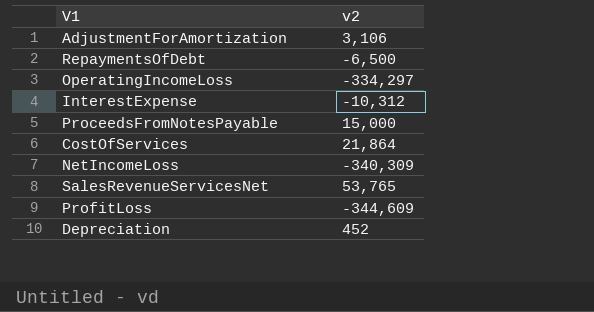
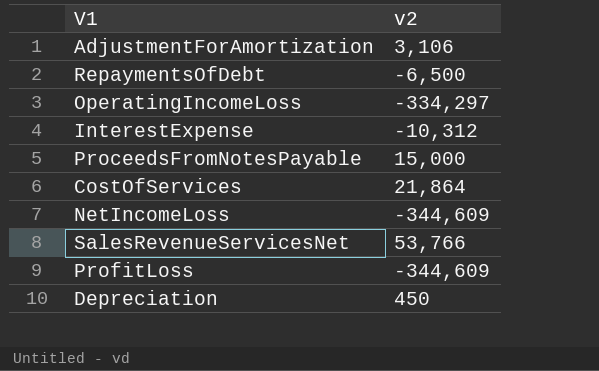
NetIncomeLoss | v2: -340,309 -> -344,609
SalesRevenueServicesNet | v2: 53,765 -> 53,766
Depreciation | v2: 452 -> 450

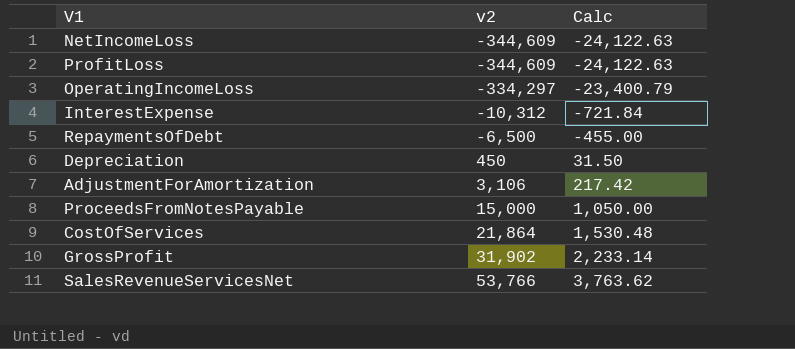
row order: none -> v2 ascending
column Calc | formula: none -> [v2] * 0.07
row GrossProfit: none -> 31,902 | 2,233.14

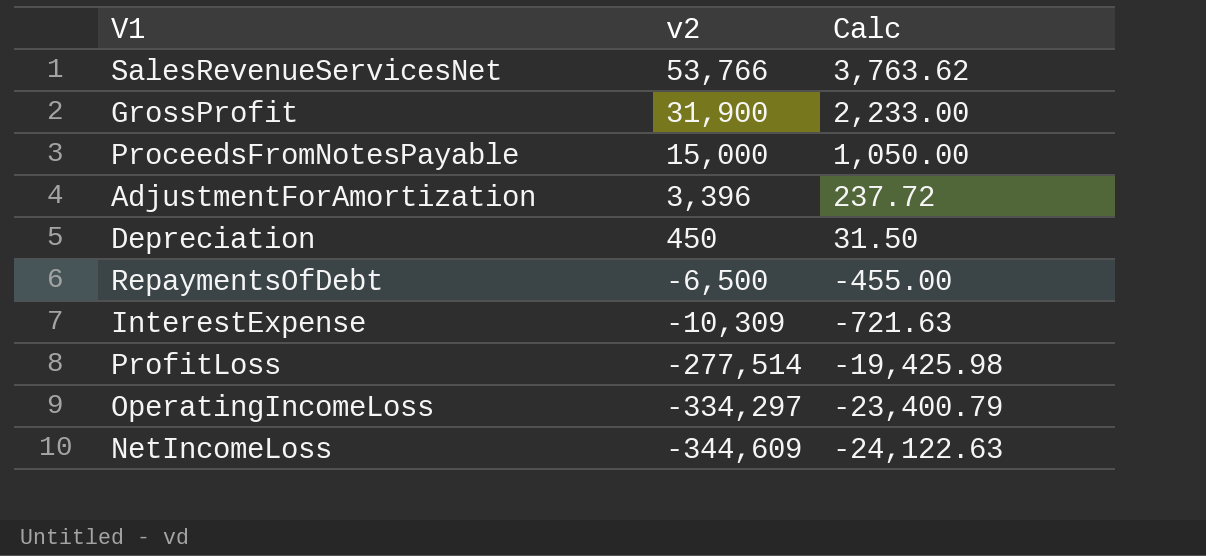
row order: v2 ascending -> v2 descending
row CostOfServices: 21,864 | 1,530.48 -> none
GrossProfit | v2: 31,902 -> 31,900
GrossProfit | Calc: 2,233.14 -> 2,233.00
AdjustmentForAmortization | v2: 3,106 -> 3,396
AdjustmentForAmortization | Calc: 217.42 -> 237.72
InterestExpense | v2: -10,312 -> -10,309
InterestExpense | Calc: -721.84 -> -721.63
ProfitLoss | v2: -344,609 -> -277,514
ProfitLoss | Calc: -24,122.63 -> -19,425.98

